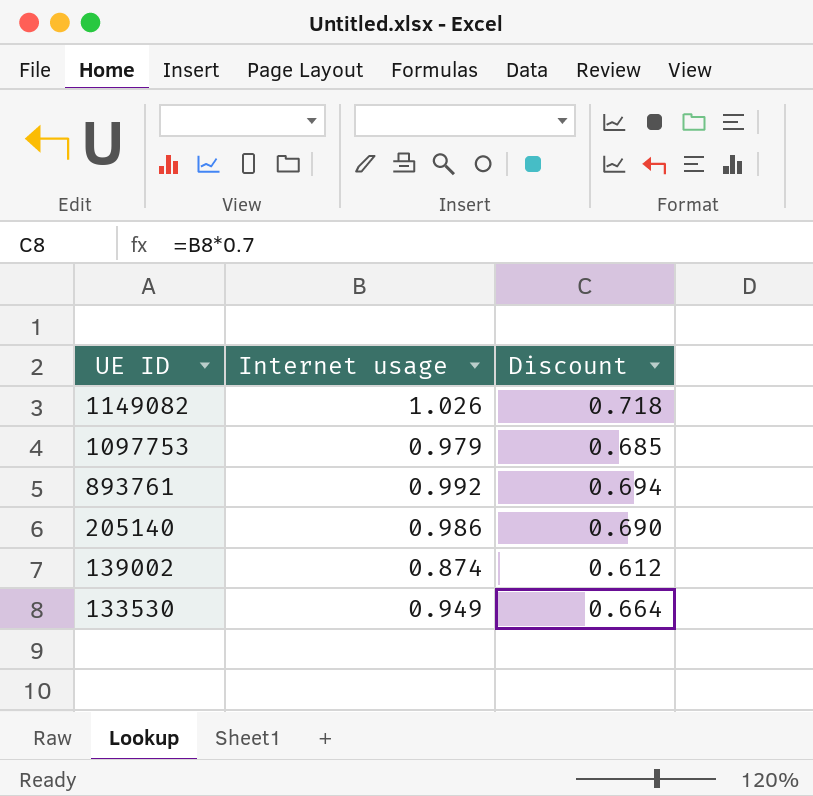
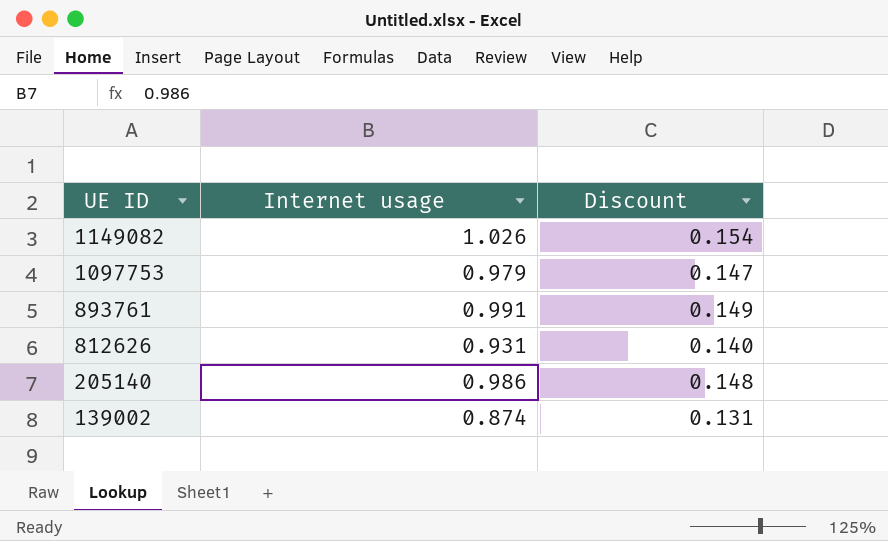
column Discount | formula: [Internet usage] * 0.7 -> [Internet usage] * 0.15
row 133530: 0.949 | 0.664 -> none
893761 | Internet usage: 0.992 -> 0.991
row 812626: none -> 0.931 | 0.140

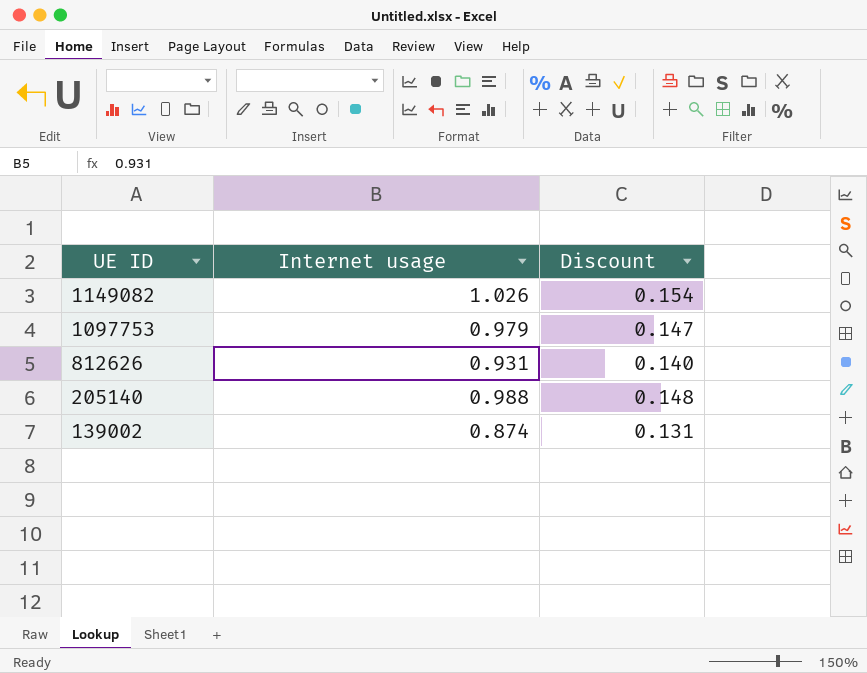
row 893761: 0.991 | 0.149 -> none
205140 | Internet usage: 0.986 -> 0.988

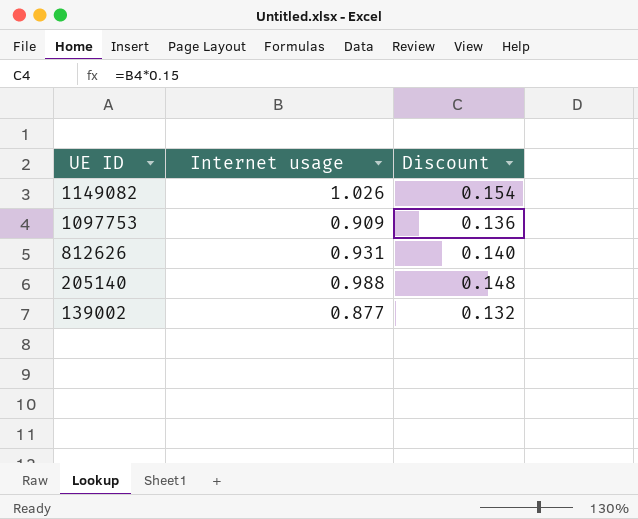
1097753 | Internet usage: 0.979 -> 0.909
1097753 | Discount: 0.147 -> 0.136
139002 | Internet usage: 0.874 -> 0.877
139002 | Discount: 0.131 -> 0.132

